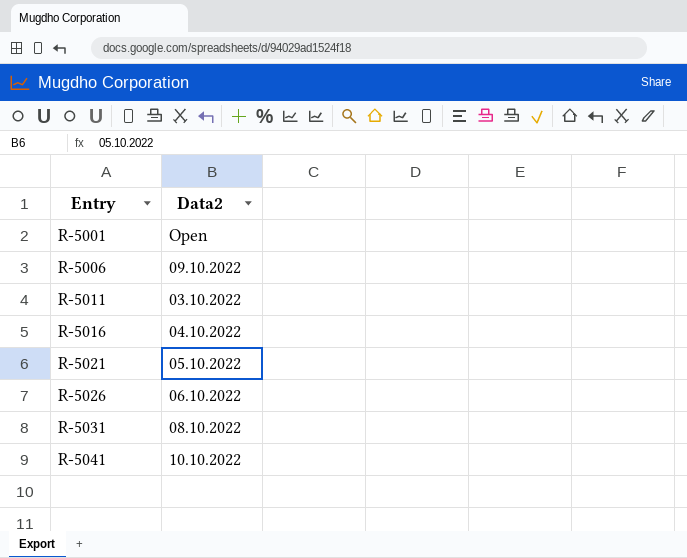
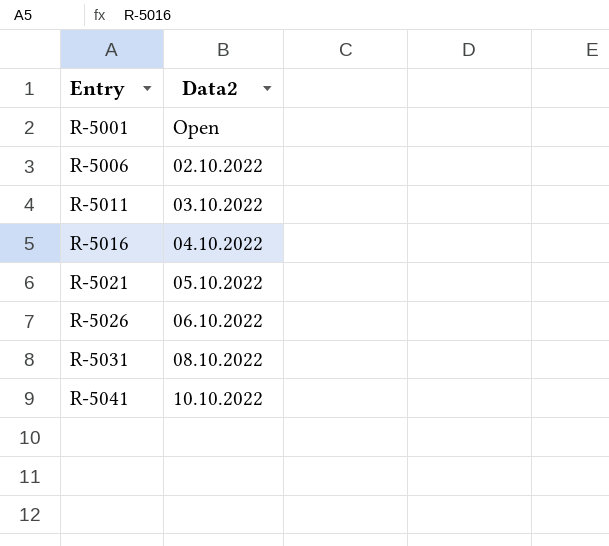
R-5006 | Data2: 09.10.2022 -> 02.10.2022

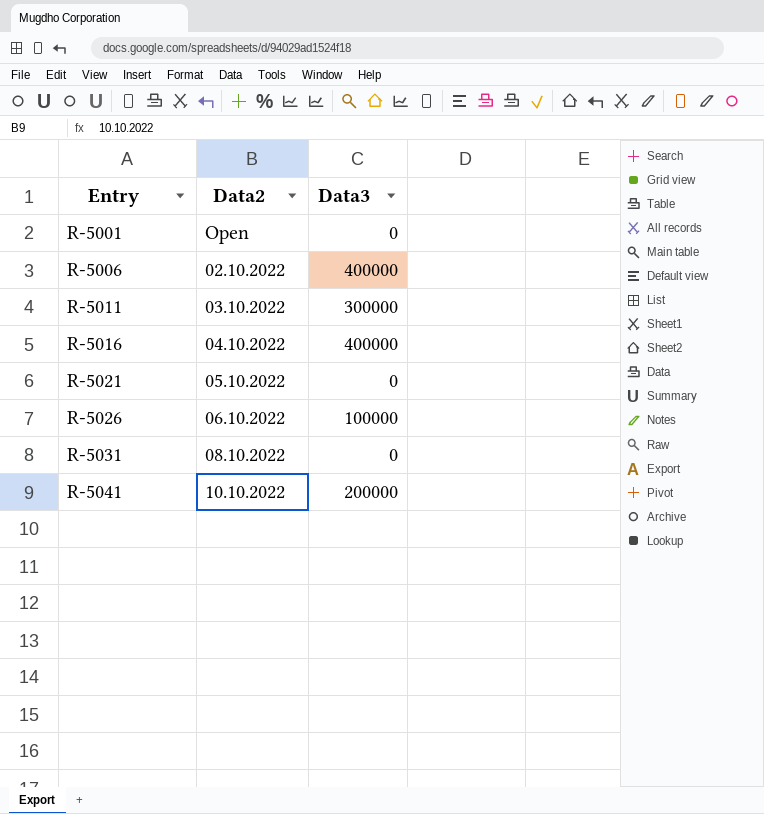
column Data3 | position: none -> 3

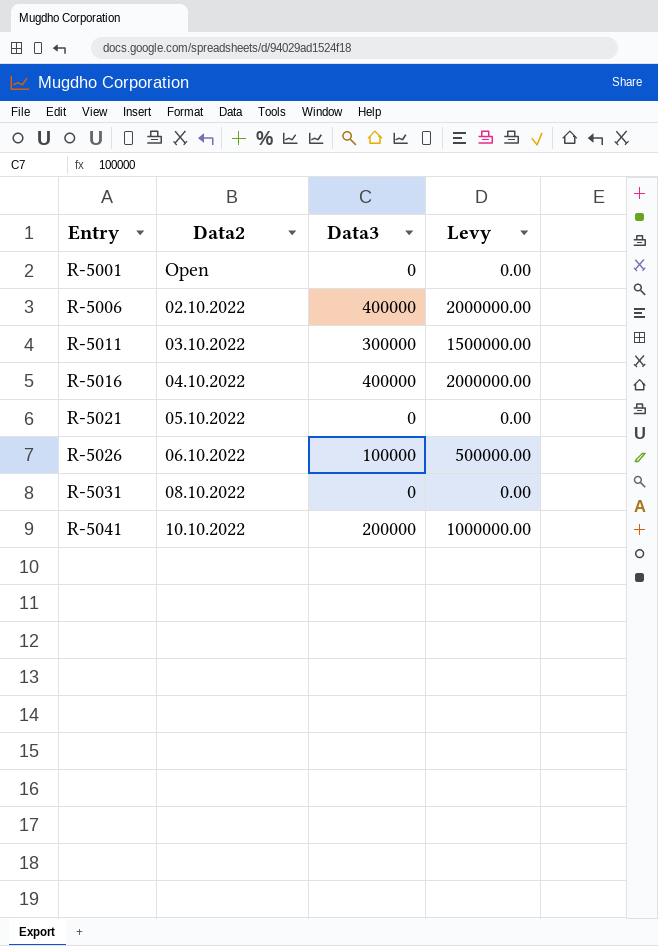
column Levy | formula: none -> [Data3] * 5

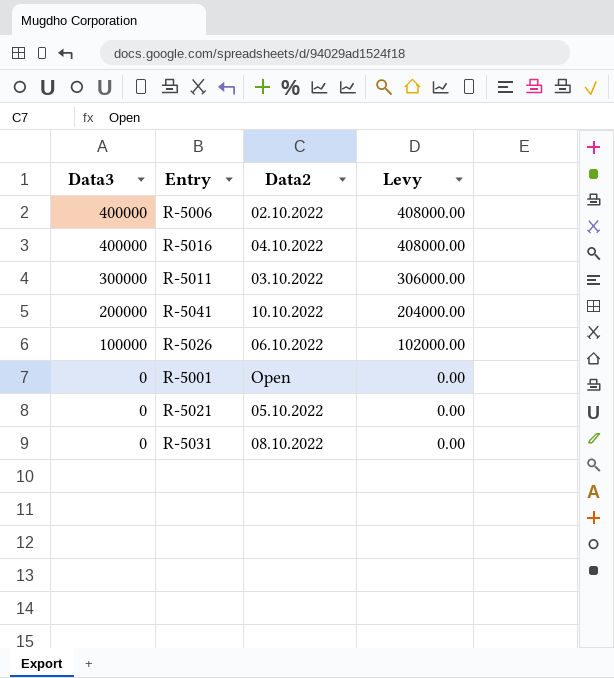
row order: Entry ascending -> Data3 descending
column Data3 | position: 3 -> 1
column Levy | formula: [Data3] * 5 -> [Data3] * 1.02

